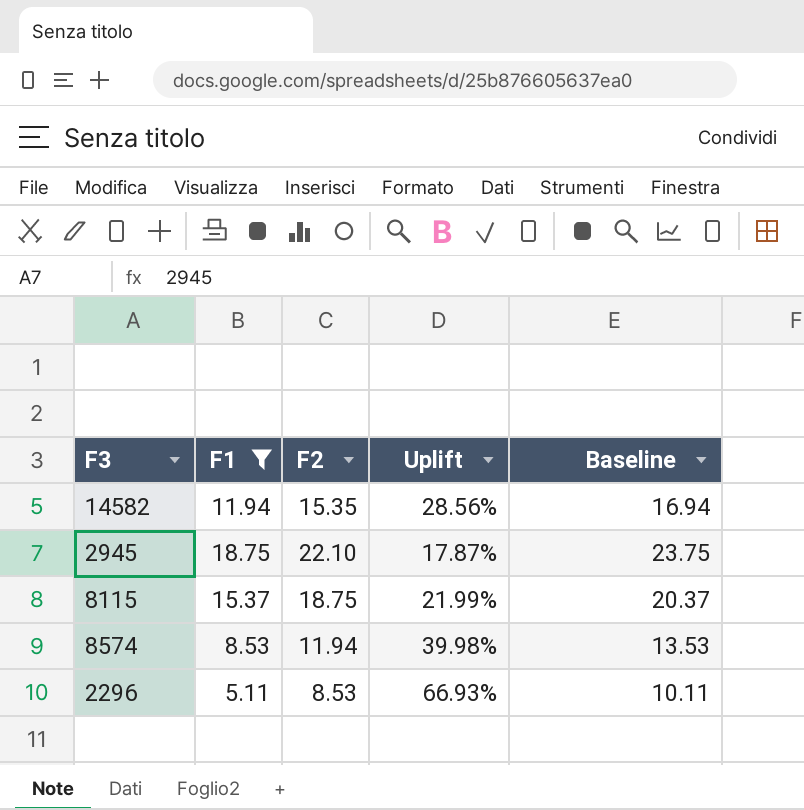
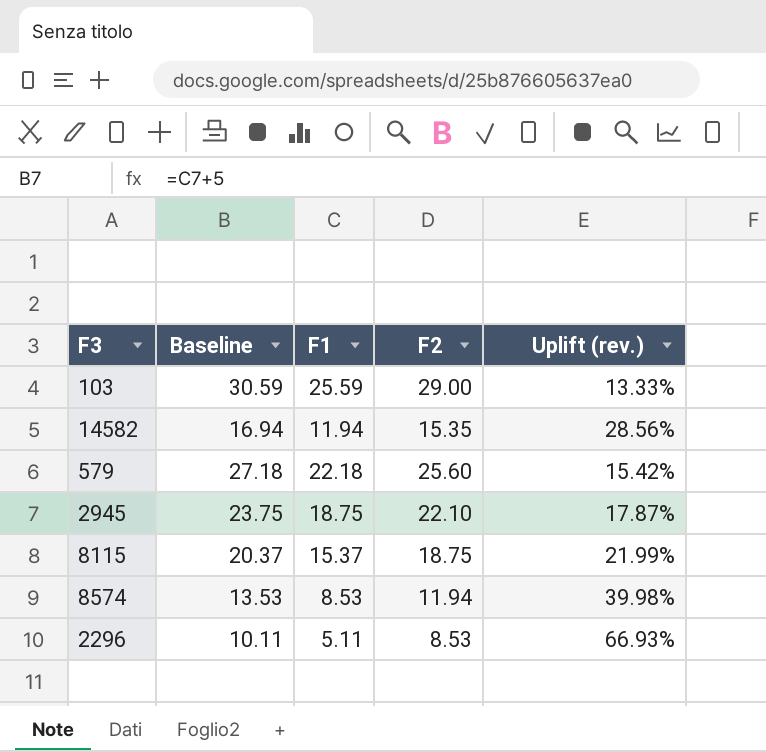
filter: F1 <= 18.75 -> none
column Baseline | position: 5 -> 2
column name: Uplift -> Uplift (rev.)

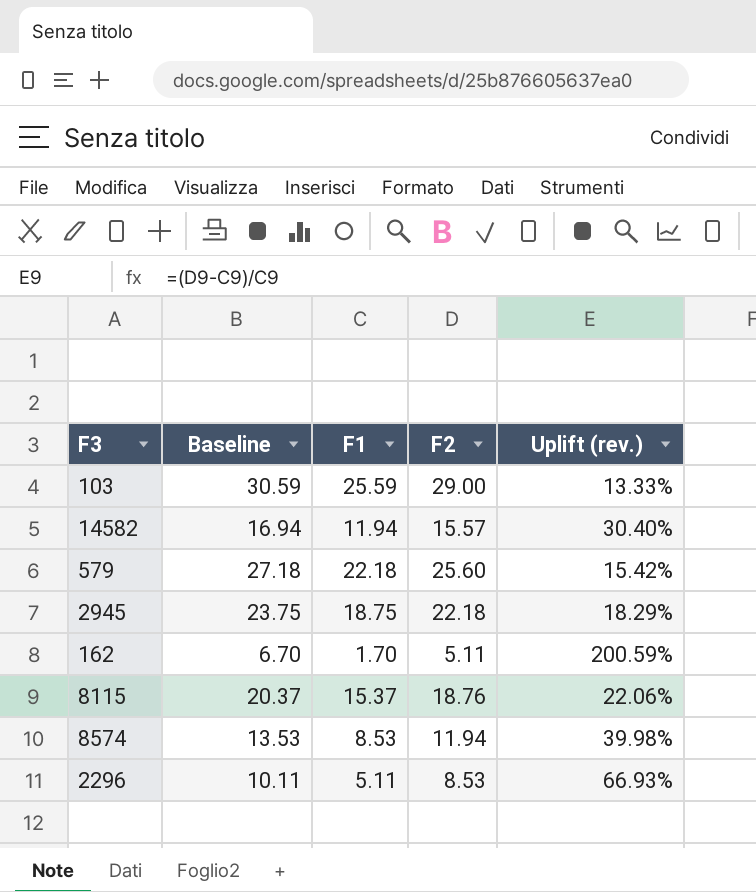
14582 | F2: 15.35 -> 15.57
14582 | Uplift (rev.): 28.56% -> 30.40%
2945 | F2: 22.10 -> 22.18
2945 | Uplift (rev.): 17.87% -> 18.29%
row 162: none -> 6.70 | 1.70 | 5.11 | 200.59%
8115 | F2: 18.75 -> 18.76
8115 | Uplift (rev.): 21.99% -> 22.06%

